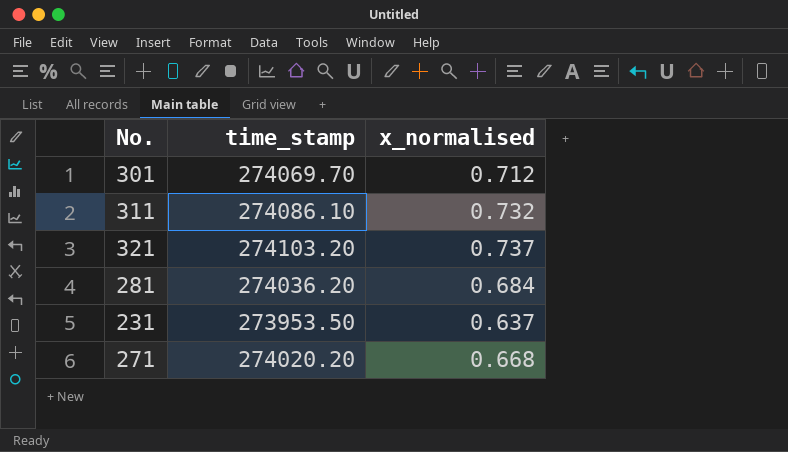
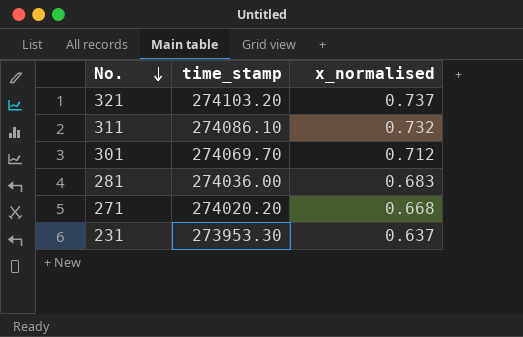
row order: none -> No. descending
281 | time_stamp: 274036.20 -> 274036.00
281 | x_normalised: 0.684 -> 0.683
231 | time_stamp: 273953.50 -> 273953.30

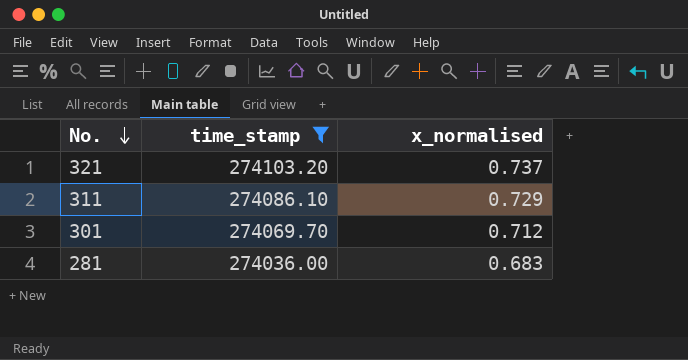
filter: none -> time_stamp >= 274036.00
311 | x_normalised: 0.732 -> 0.729

